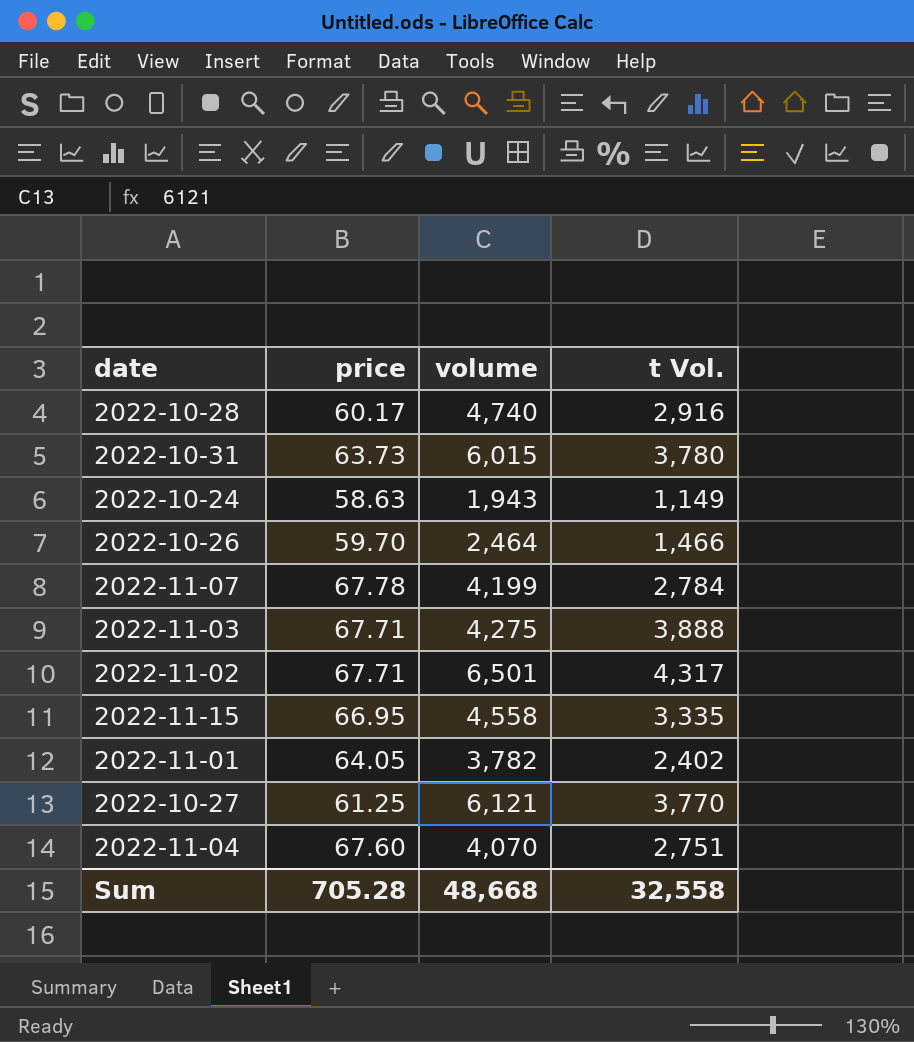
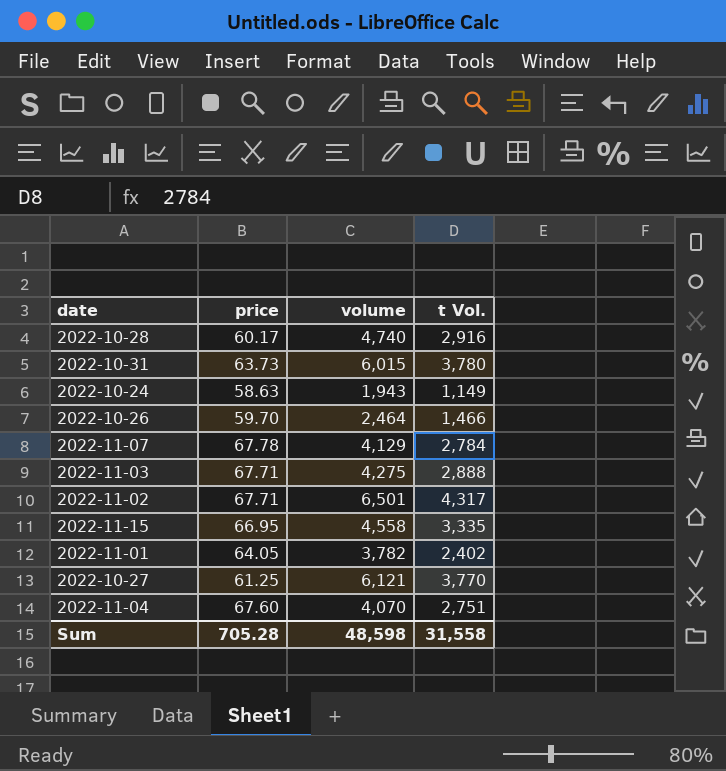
2022-11-07 | volume: 4,199 -> 4,129
2022-11-03 | t Vol.: 3,888 -> 2,888
Sum | volume: 48,668 -> 48,598
Sum | t Vol.: 32,558 -> 31,558

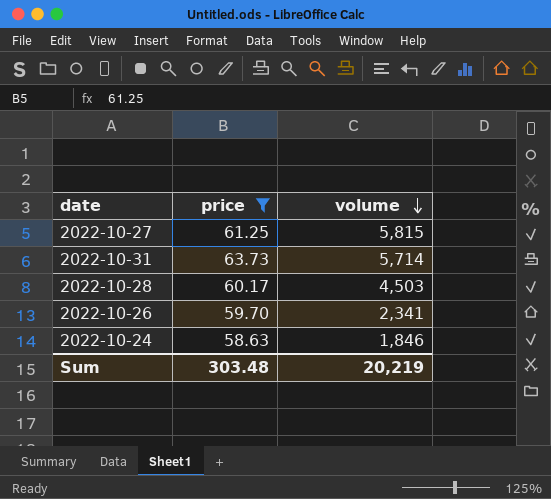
filter: none -> price <= 63.73
row order: none -> volume descending
column t Vol. | position: 4 -> none
2022-10-27 | volume: 6,121 -> 5,815
2022-10-31 | volume: 6,015 -> 5,714
2022-10-28 | volume: 4,740 -> 4,503
2022-10-26 | volume: 2,464 -> 2,341
2022-10-24 | volume: 1,943 -> 1,846
Sum | price: 705.28 -> 303.48
Sum | volume: 48,598 -> 20,219

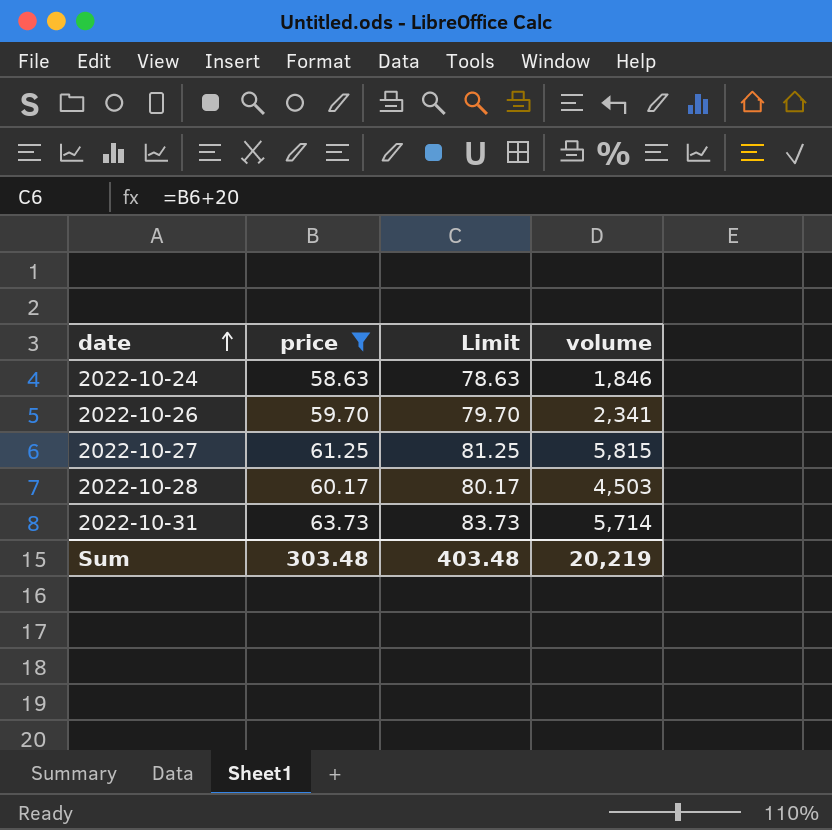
row order: volume descending -> date ascending
column Limit | formula: none -> [price] + 20

